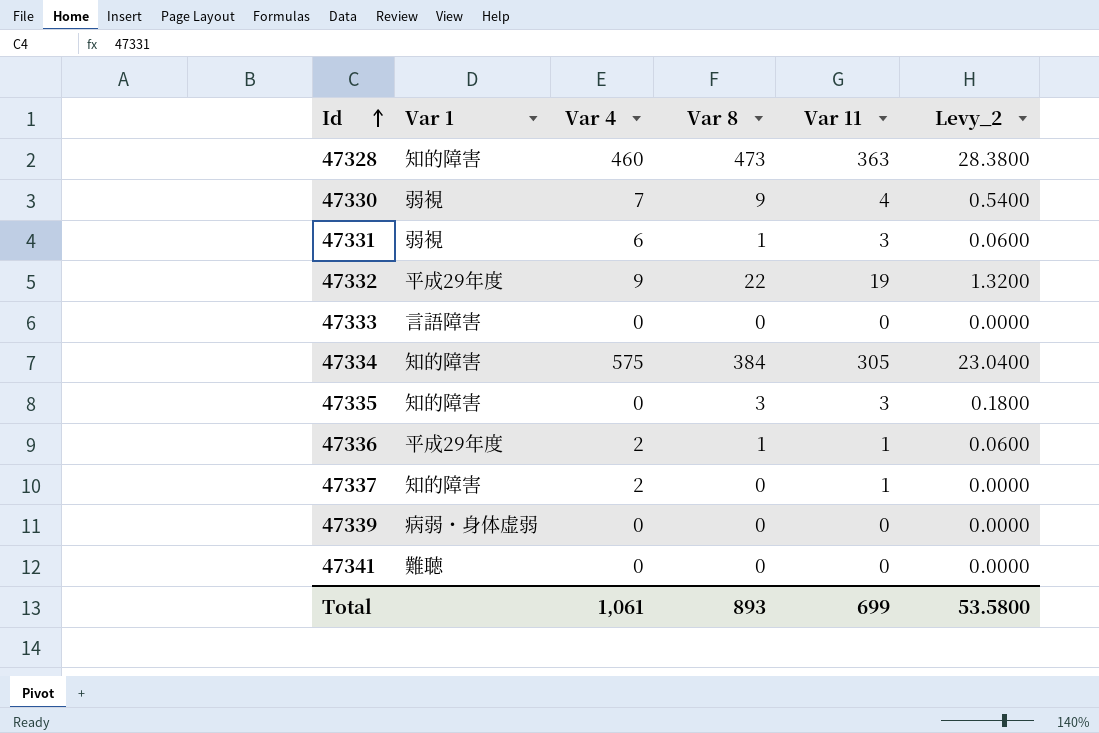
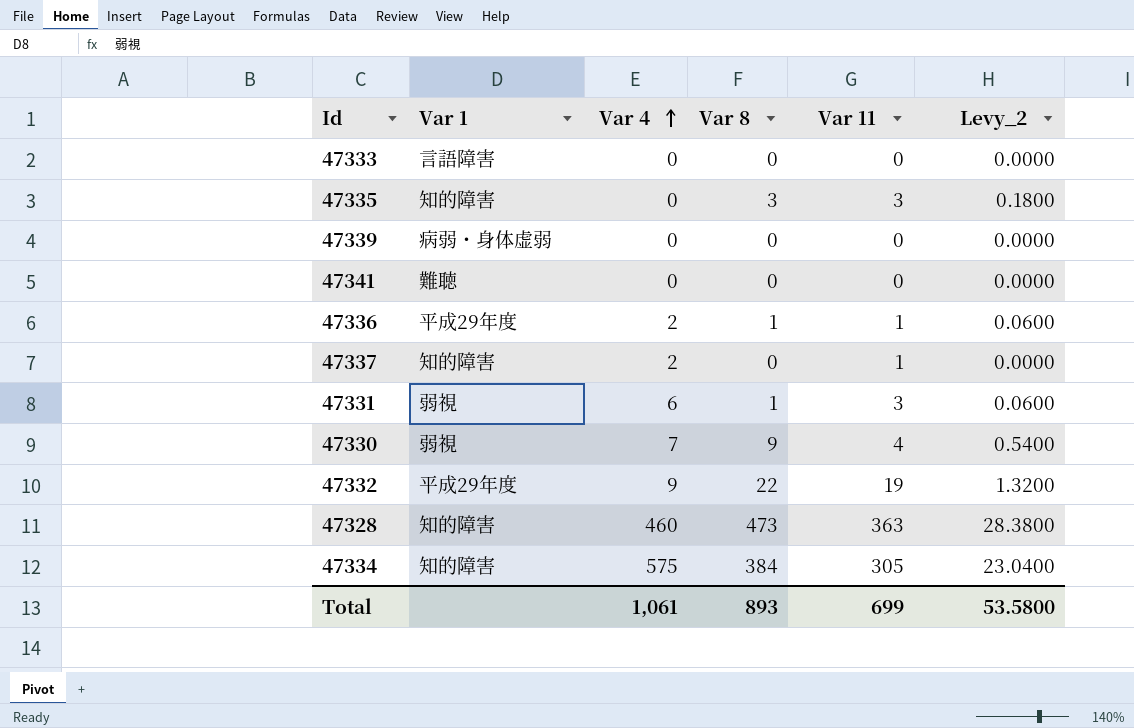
row order: Id ascending -> Var 4 ascending

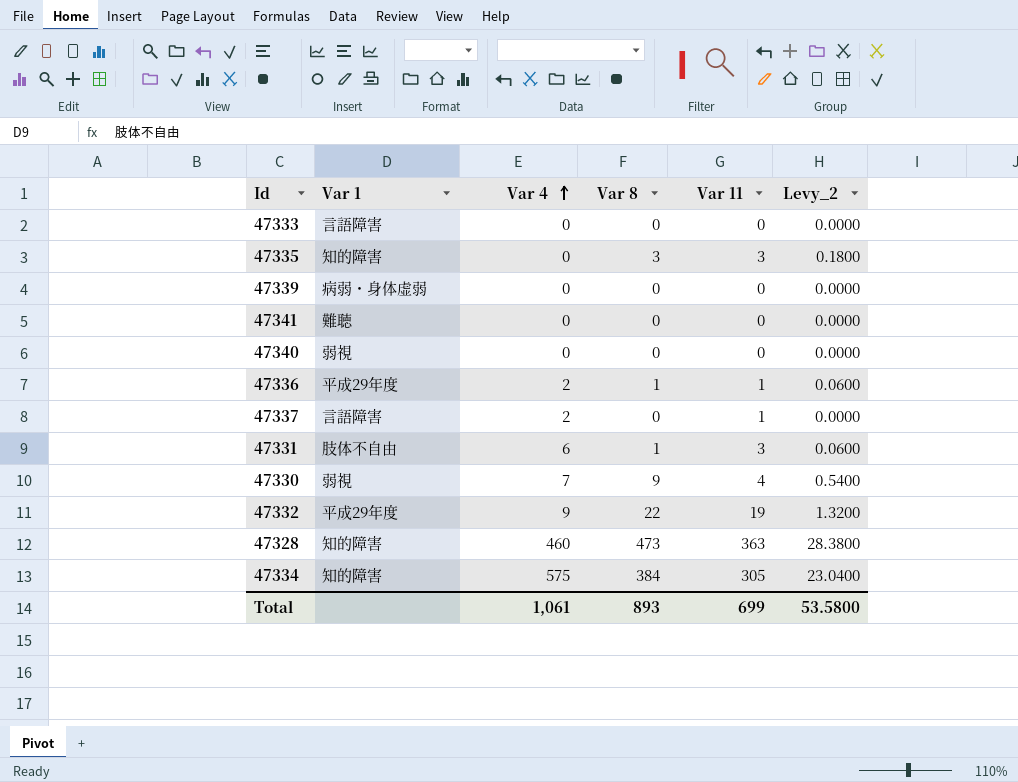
row 47340: none -> 弱視 | 0 | 0 | 0 | 0.0000
47337 | Var 1: 知的障害 -> 言語障害
47331 | Var 1: 弱視 -> 肢体不自由

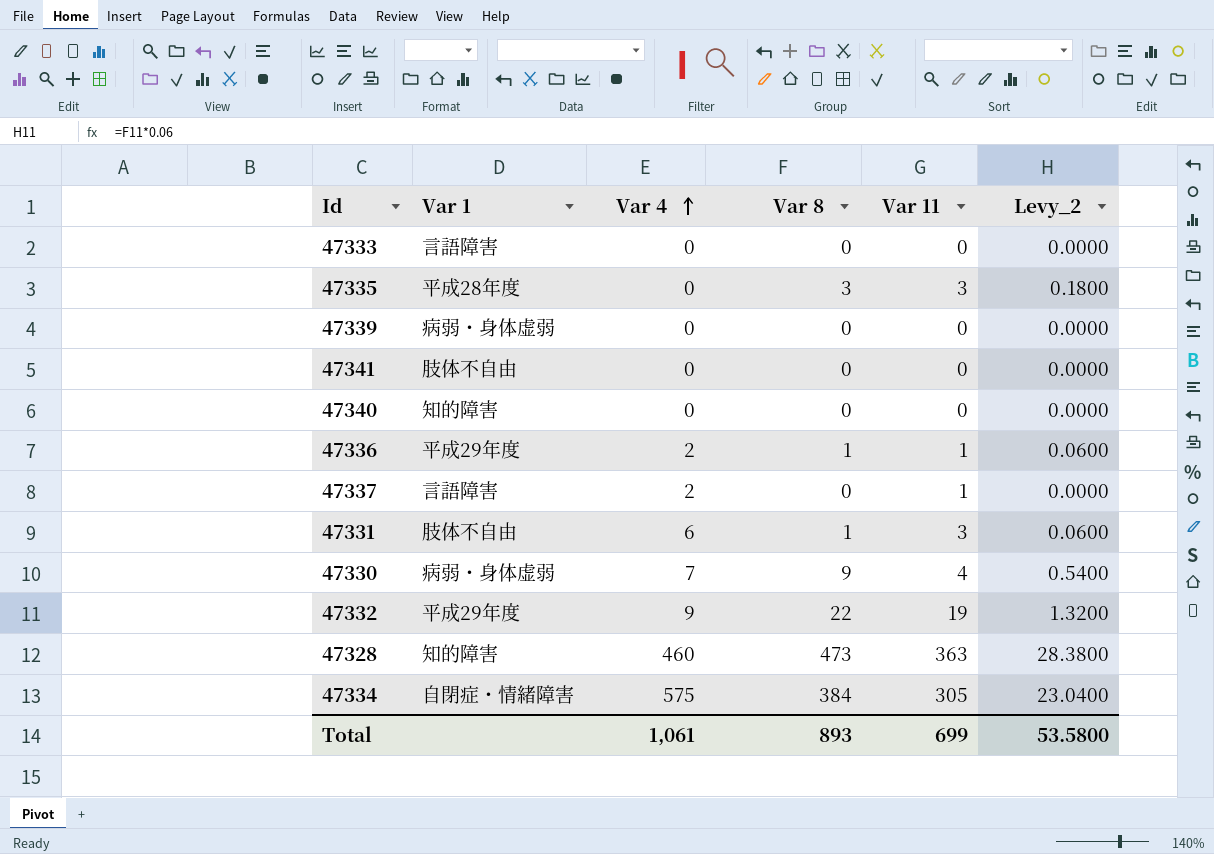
47335 | Var 1: 知的障害 -> 平成28年度
47341 | Var 1: 難聴 -> 肢体不自由
47340 | Var 1: 弱視 -> 知的障害
47330 | Var 1: 弱視 -> 病弱・身体虚弱
47334 | Var 1: 知的障害 -> 自閉症・情緒障害

